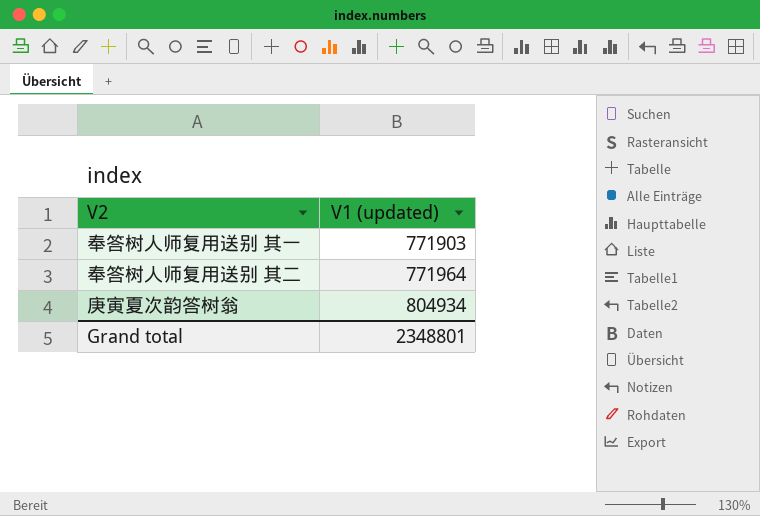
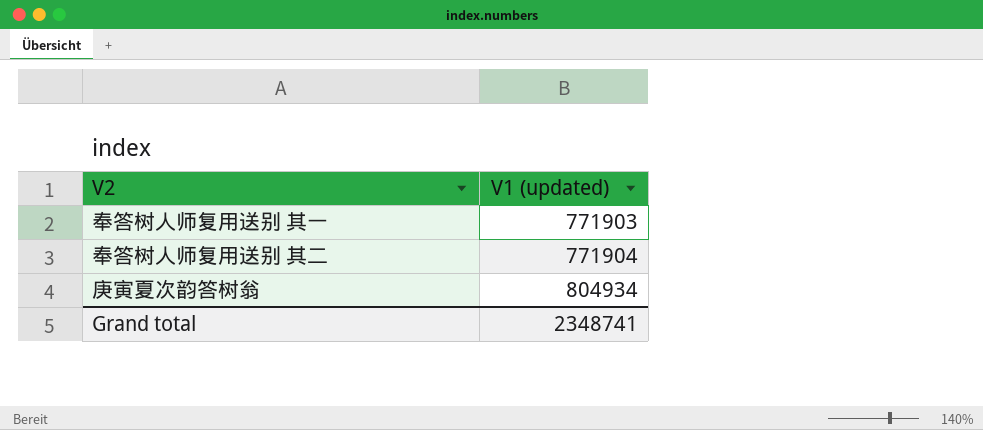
奉答树人师复用送别 其二 | V1 (updated): 771964 -> 771904
Grand total | V1 (updated): 2348801 -> 2348741

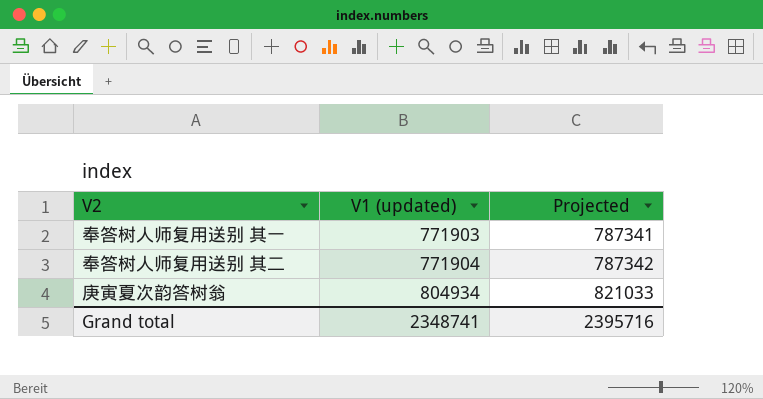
column Projected | formula: none -> [V1 (updated)] * 1.02

